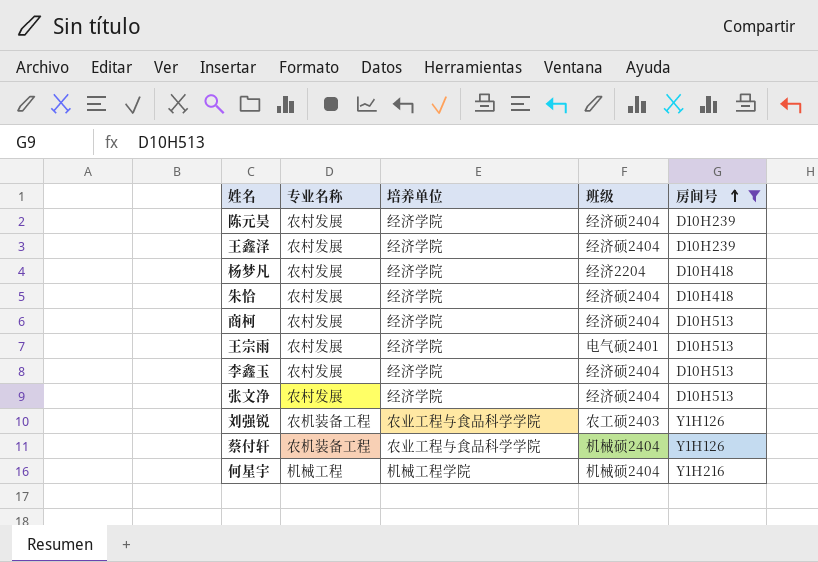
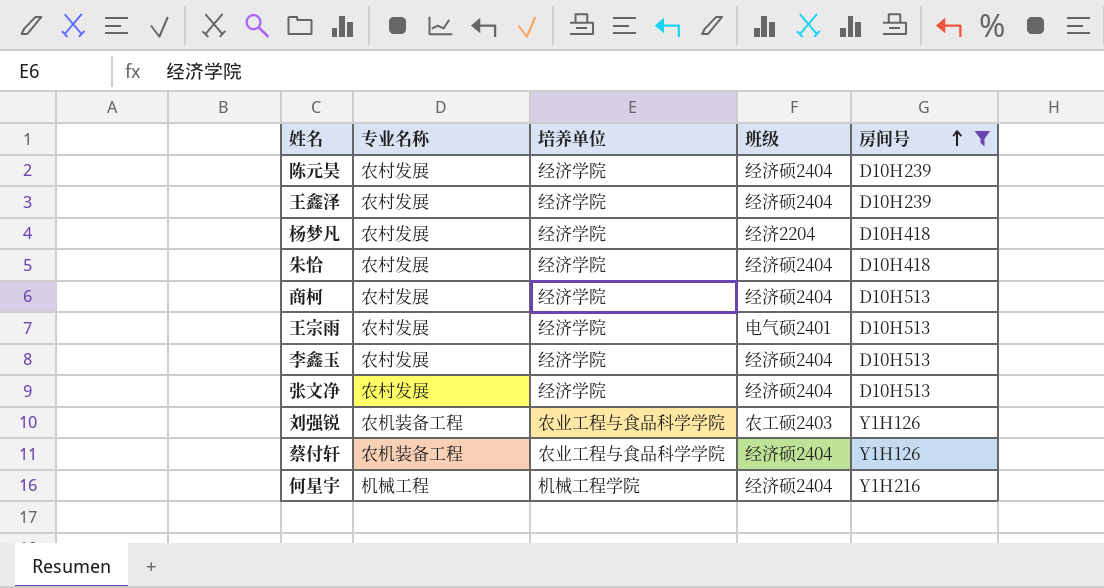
蔡付轩 | 班级: 机械硕2404 -> 经济硕2404
何星宇 | 班级: 机械硕2404 -> 经济硕2404

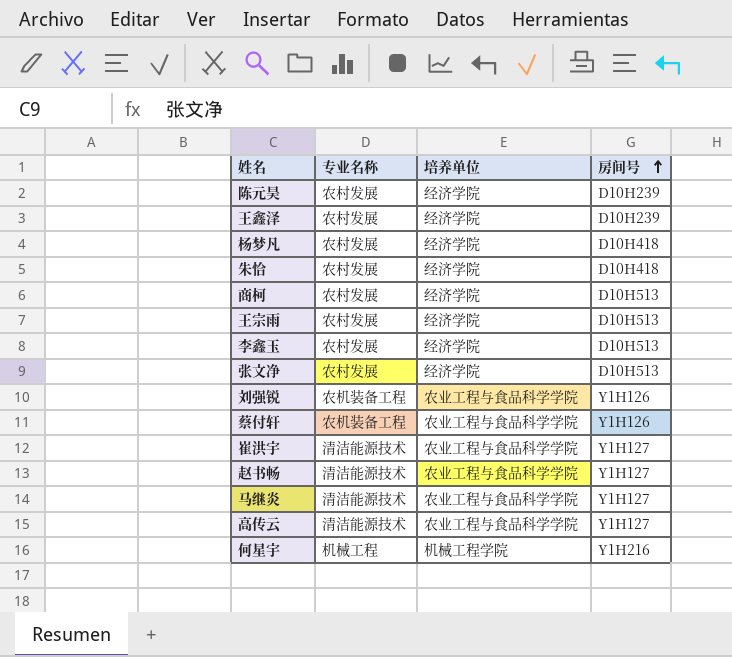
filter: 房间号 != Y1H127 -> none
column 班级 | position: 4 -> none

